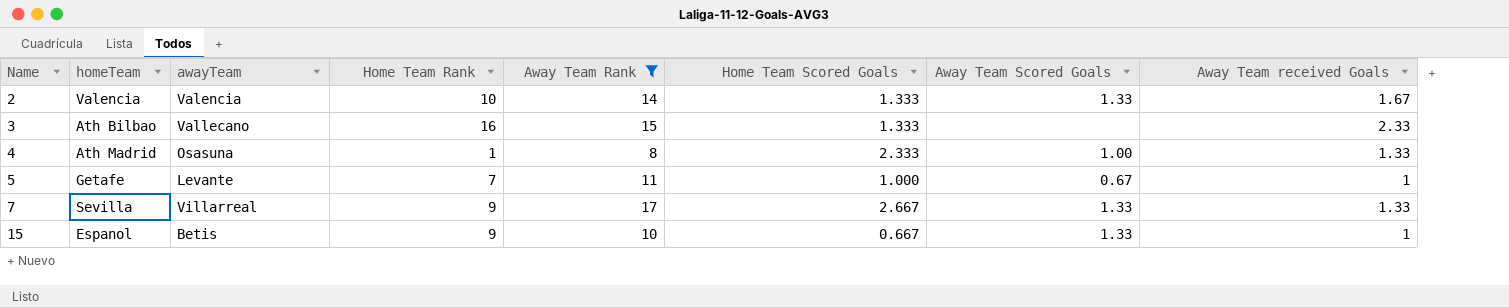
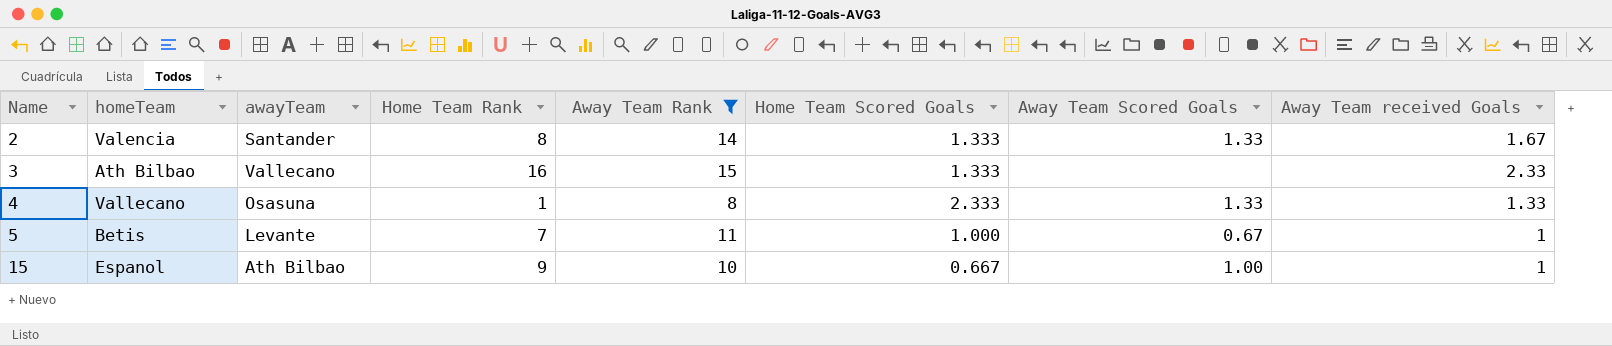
row 7: Sevilla | Villarreal | 9 | 17 | 2.667 | 1.33 | 1.33 -> none
2 | awayTeam: Valencia -> Santander
2 | Home Team Rank: 10 -> 8
4 | homeTeam: Ath Madrid -> Vallecano
4 | Away Team Scored Goals: 1.00 -> 1.33
5 | homeTeam: Getafe -> Betis
15 | awayTeam: Betis -> Ath Bilbao
15 | Away Team Scored Goals: 1.33 -> 1.00

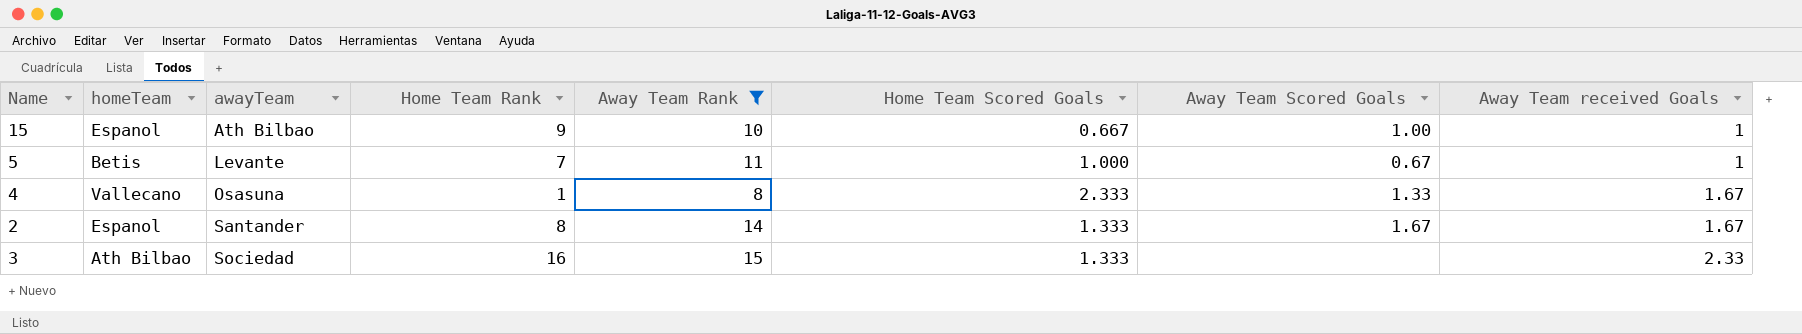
row order: Name ascending -> awayTeam ascending
4 | Away Team received Goals: 1.33 -> 1.67
2 | homeTeam: Valencia -> Espanol
2 | Away Team Scored Goals: 1.33 -> 1.67
3 | awayTeam: Vallecano -> Sociedad

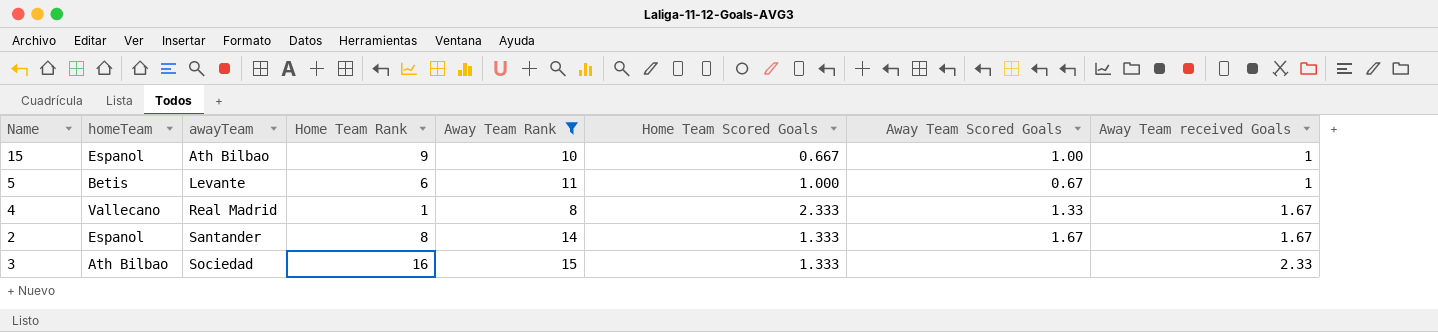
5 | Home Team Rank: 7 -> 6
4 | awayTeam: Osasuna -> Real Madrid

